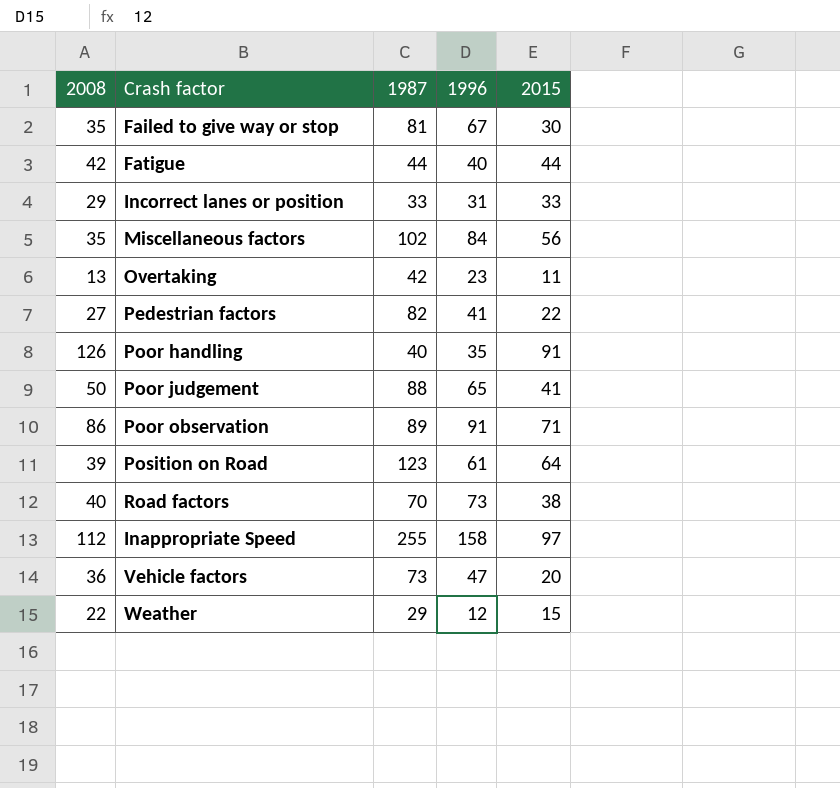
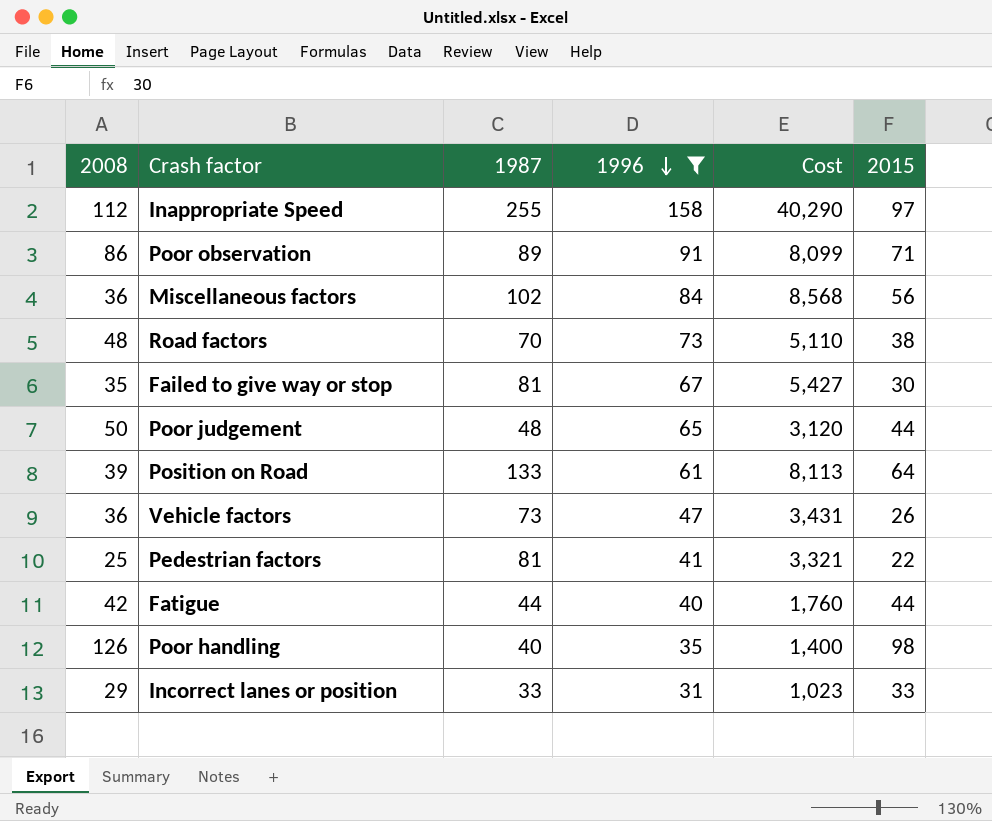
filter: none -> 1996 >= 31
row order: none -> 1996 descending
column Cost | formula: none -> [1987] * [1996]
Miscellaneous factors | 2008: 35 -> 36
Road factors | 2008: 40 -> 48
Poor judgement | 1987: 88 -> 48
Poor judgement | 2015: 41 -> 44
Position on Road | 1987: 123 -> 133
Vehicle factors | 2015: 20 -> 26
Pedestrian factors | 2008: 27 -> 25
Pedestrian factors | 1987: 82 -> 81
Poor handling | 2015: 91 -> 98

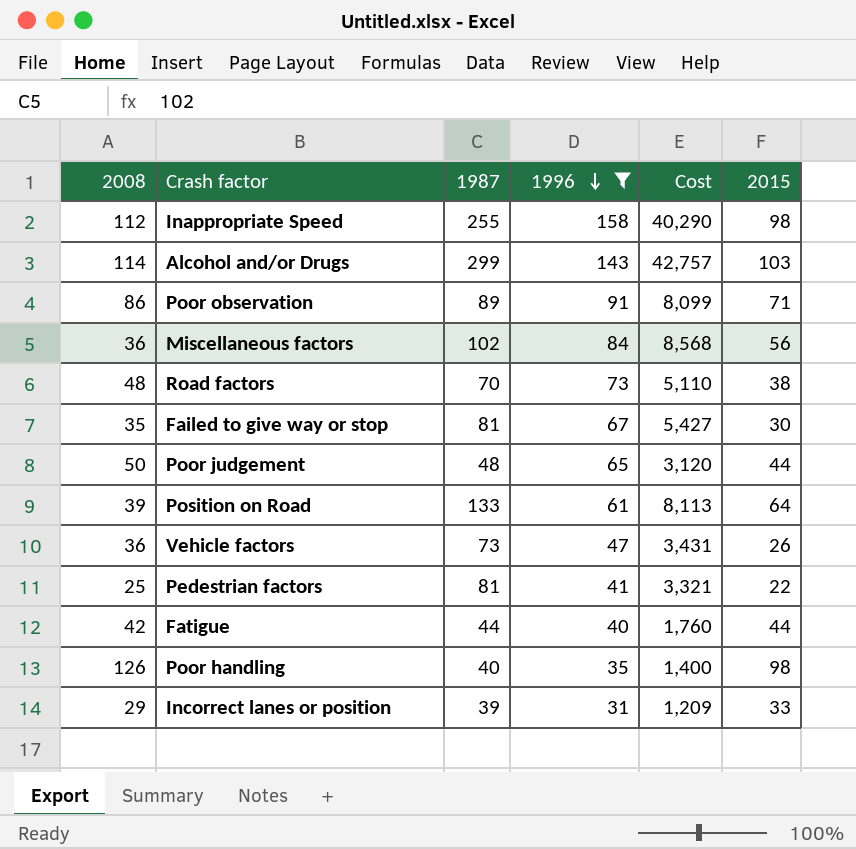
Inappropriate Speed | 2015: 97 -> 98
row Alcohol and/or Drugs: none -> 114 | 299 | 143 | 42,757 | 103
Incorrect lanes or position | 1987: 33 -> 39
Incorrect lanes or position | Cost: 1,023 -> 1,209

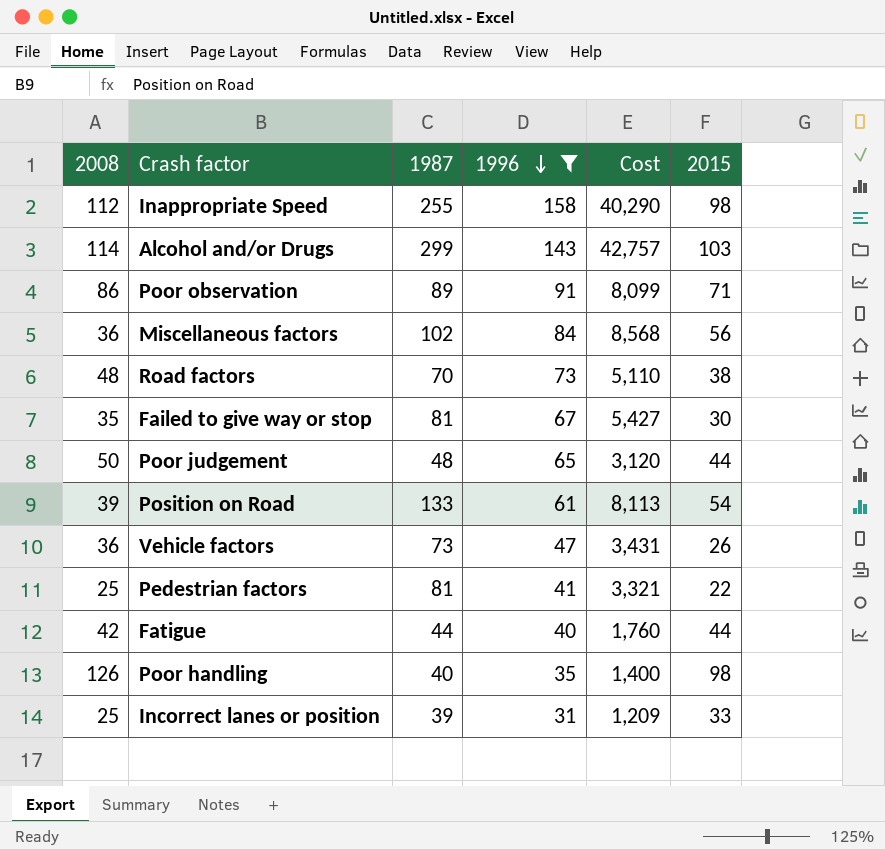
Position on Road | 2015: 64 -> 54
Incorrect lanes or position | 2008: 29 -> 25

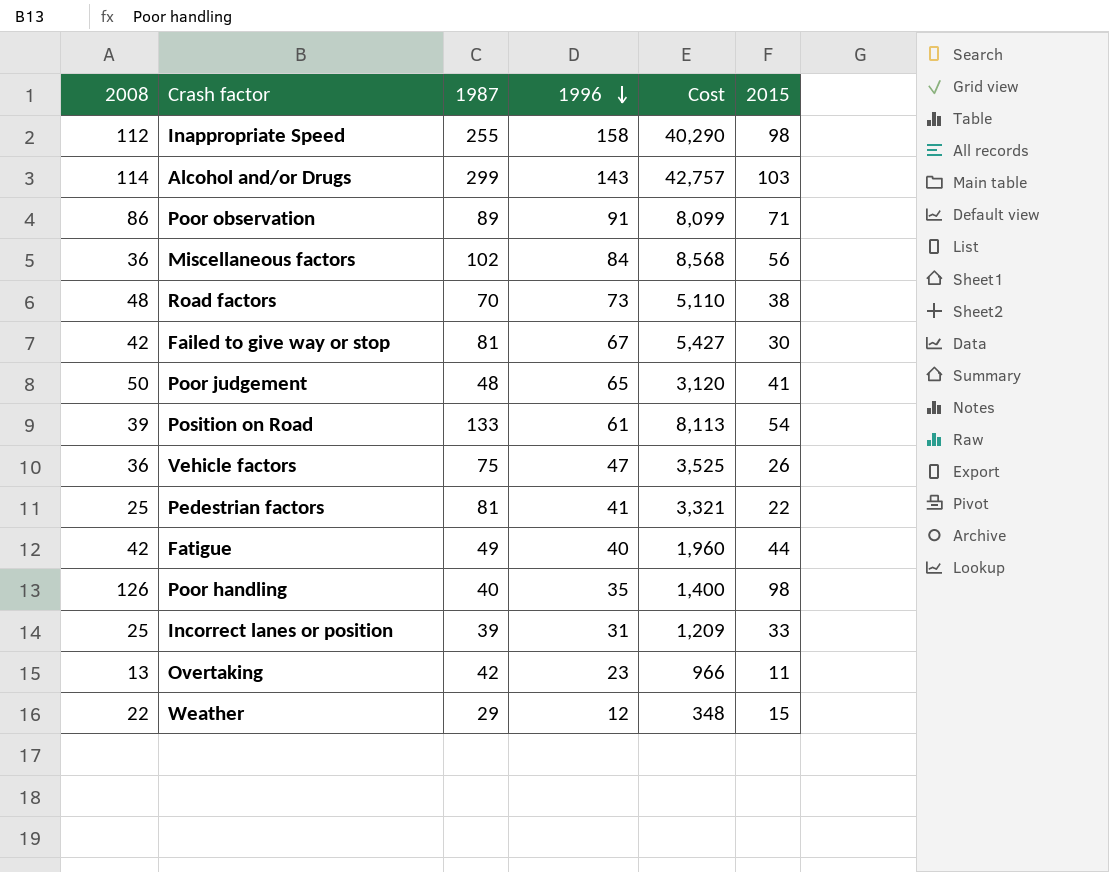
filter: 1996 >= 31 -> none
Failed to give way or stop | 2008: 35 -> 42
Poor judgement | 2015: 44 -> 41
Vehicle factors | 1987: 73 -> 75
Vehicle factors | Cost: 3,431 -> 3,525
Fatigue | 1987: 44 -> 49
Fatigue | Cost: 1,760 -> 1,960

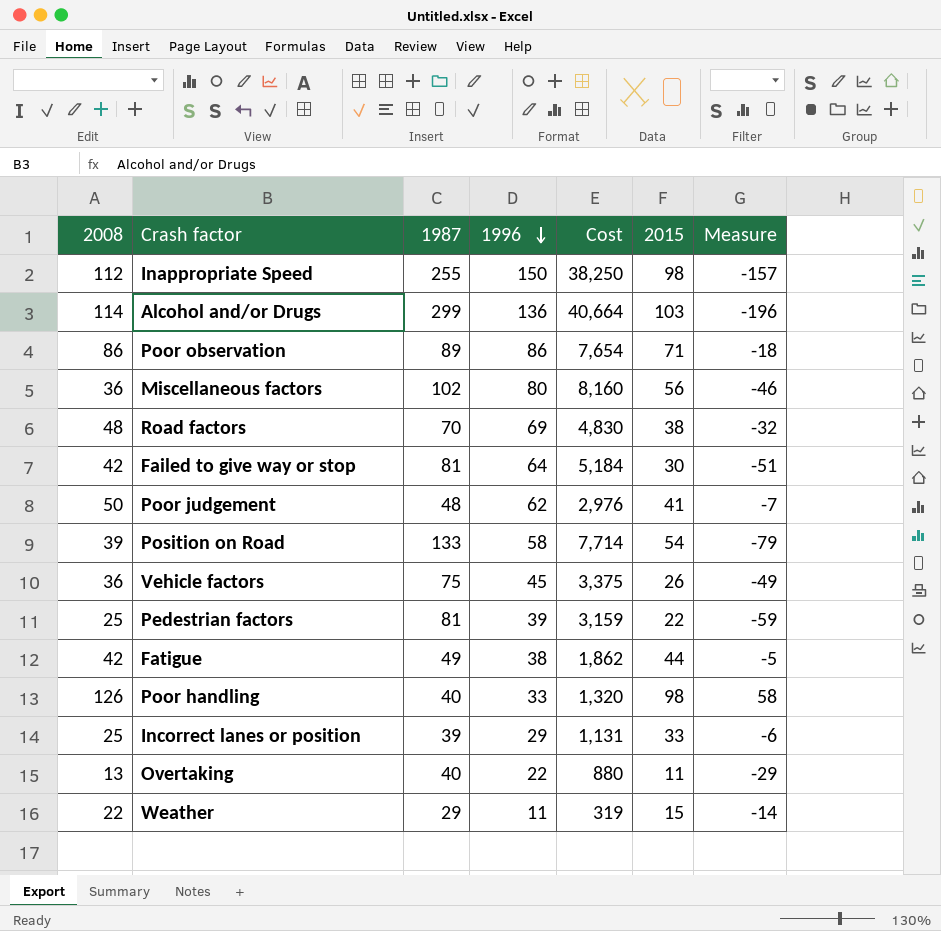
column Measure | formula: none -> [2015] - [1987]
Inappropriate Speed | 1996: 158 -> 150
Inappropriate Speed | Cost: 40,290 -> 38,250
Alcohol and/or Drugs | 1996: 143 -> 136
Alcohol and/or Drugs | Cost: 42,757 -> 40,664
Poor observation | 1996: 91 -> 86
Poor observation | Cost: 8,099 -> 7,654
Miscellaneous factors | 1996: 84 -> 80
Miscellaneous factors | Cost: 8,568 -> 8,160
Road factors | 1996: 73 -> 69
Road factors | Cost: 5,110 -> 4,830
Failed to give way or stop | 1996: 67 -> 64
Failed to give way or stop | Cost: 5,427 -> 5,184
Poor judgement | 1996: 65 -> 62
Poor judgement | Cost: 3,120 -> 2,976
Position on Road | 1996: 61 -> 58
Position on Road | Cost: 8,113 -> 7,714
Vehicle factors | 1996: 47 -> 45
Vehicle factors | Cost: 3,525 -> 3,375
Pedestrian factors | 1996: 41 -> 39
Pedestrian factors | Cost: 3,321 -> 3,159
Fatigue | 1996: 40 -> 38
Fatigue | Cost: 1,960 -> 1,862
Poor handling | 1996: 35 -> 33
Poor handling | Cost: 1,400 -> 1,320
Incorrect lanes or position | 1996: 31 -> 29
Incorrect lanes or position | Cost: 1,209 -> 1,131
Overtaking | 1987: 42 -> 40
Overtaking | 1996: 23 -> 22
Overtaking | Cost: 966 -> 880
Weather | 1996: 12 -> 11
Weather | Cost: 348 -> 319

